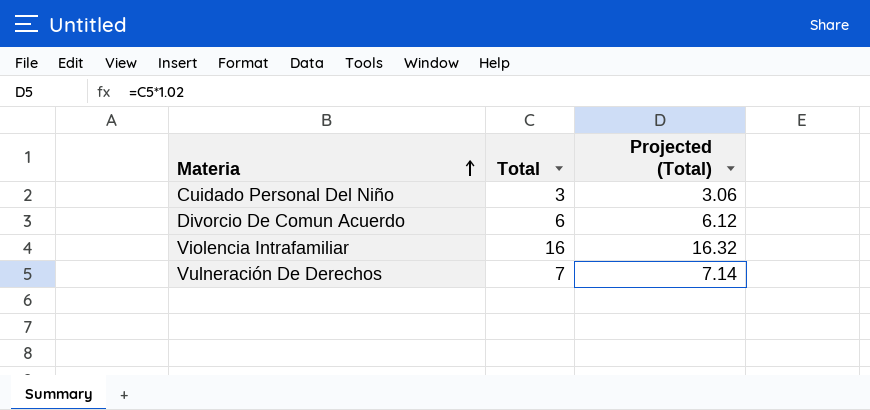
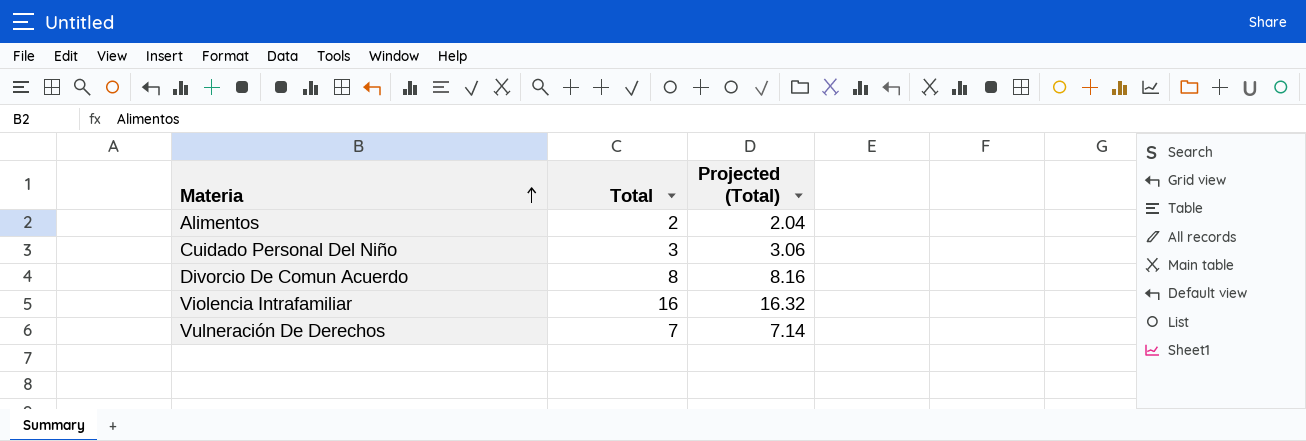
row Alimentos: none -> 2 | 2.04
Divorcio De Comun Acuerdo | Total: 6 -> 8
Divorcio De Comun Acuerdo | Projected (Total): 6.12 -> 8.16

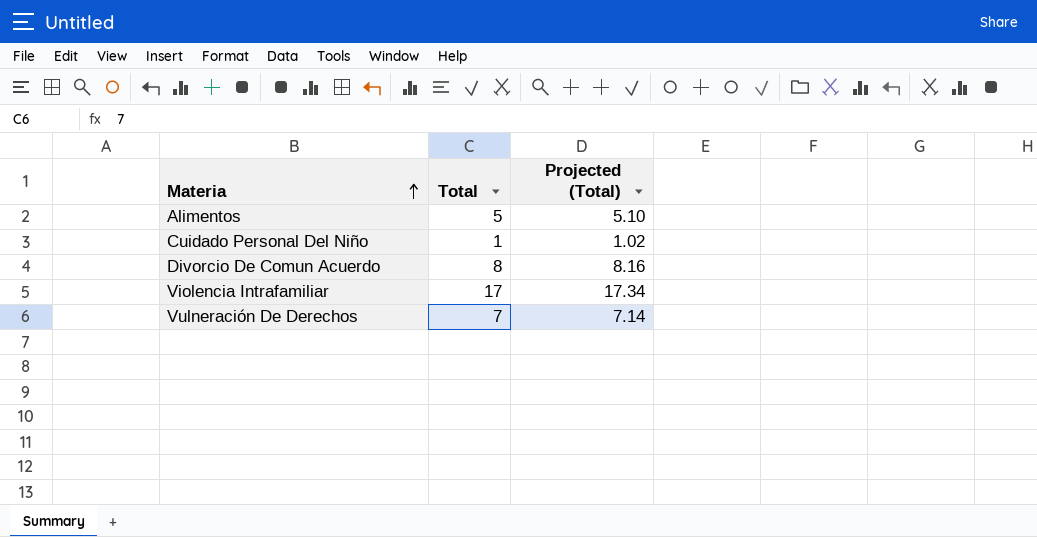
Alimentos | Total: 2 -> 5
Alimentos | Projected (Total): 2.04 -> 5.10
Cuidado Personal Del Niño | Total: 3 -> 1
Cuidado Personal Del Niño | Projected (Total): 3.06 -> 1.02
Violencia Intrafamiliar | Total: 16 -> 17
Violencia Intrafamiliar | Projected (Total): 16.32 -> 17.34

